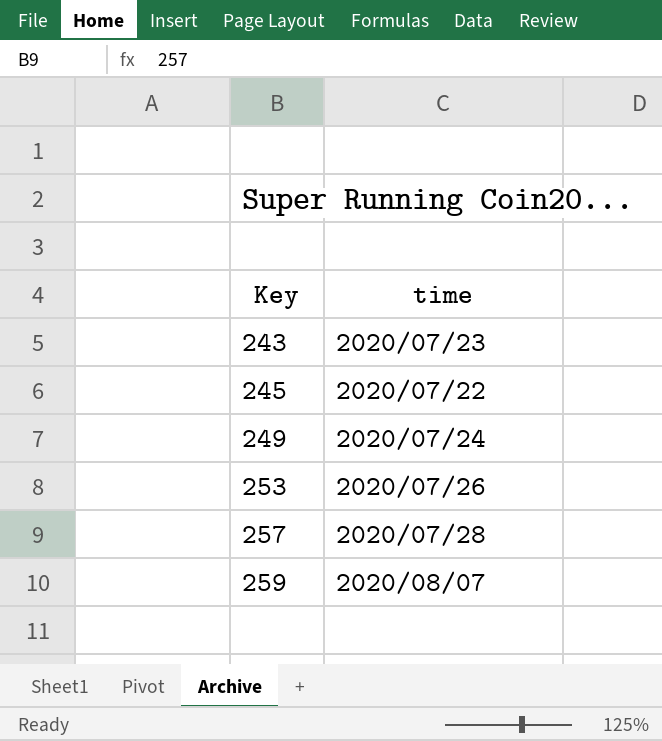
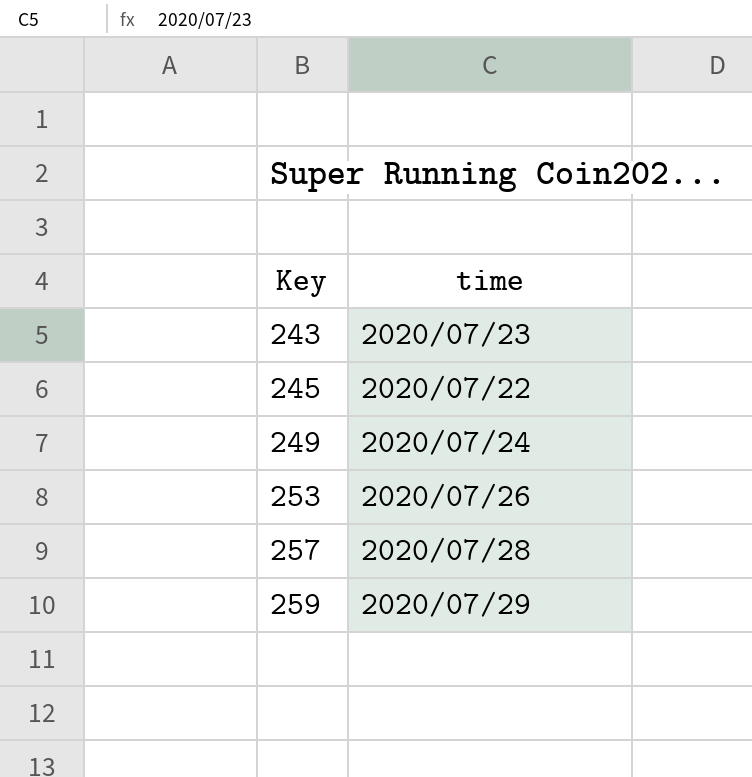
259 | time: 2020/08/07 -> 2020/07/29

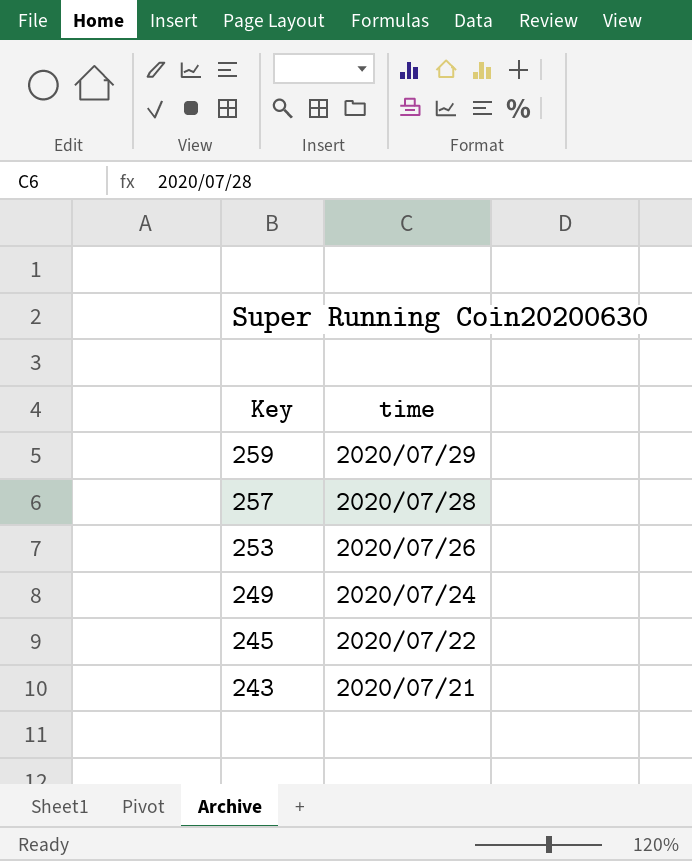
row order: Key ascending -> Key descending
243 | time: 2020/07/23 -> 2020/07/21

